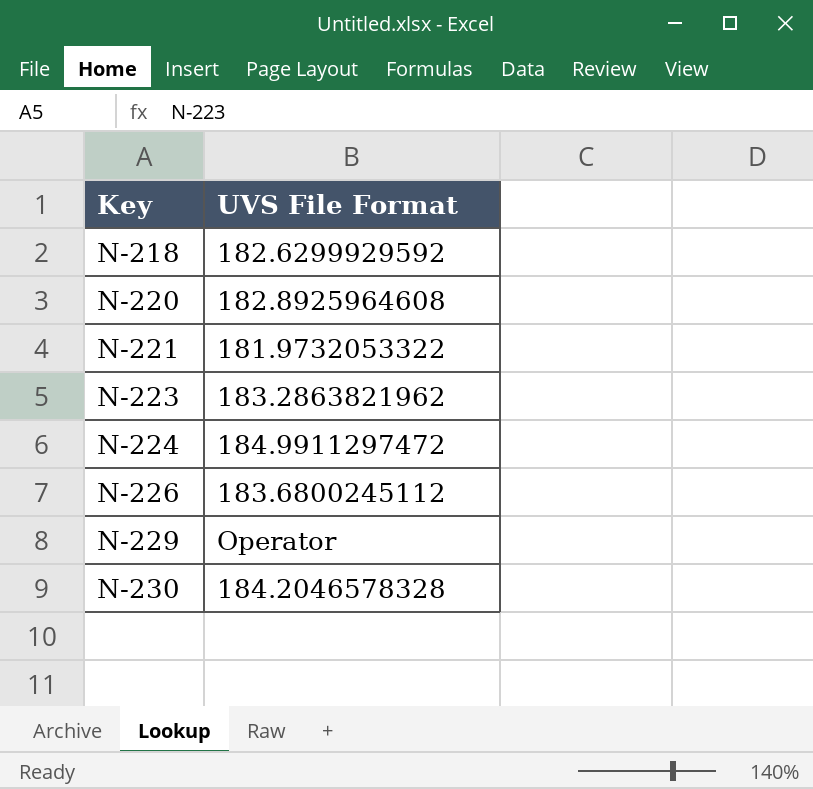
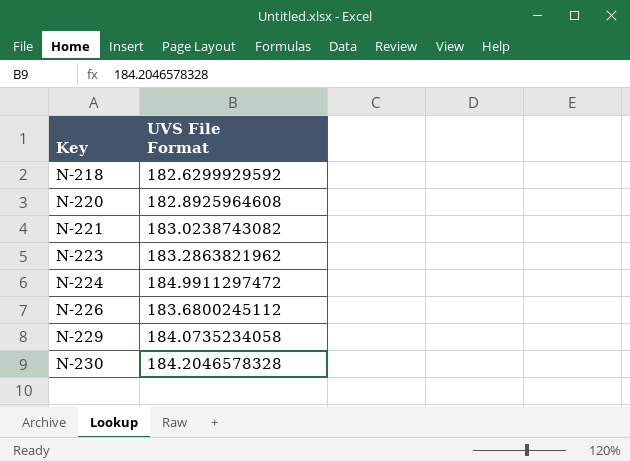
N-221 | UVS File Format: 181.9732053322 -> 183.0238743082
N-229 | UVS File Format: Operator -> 184.0735234058

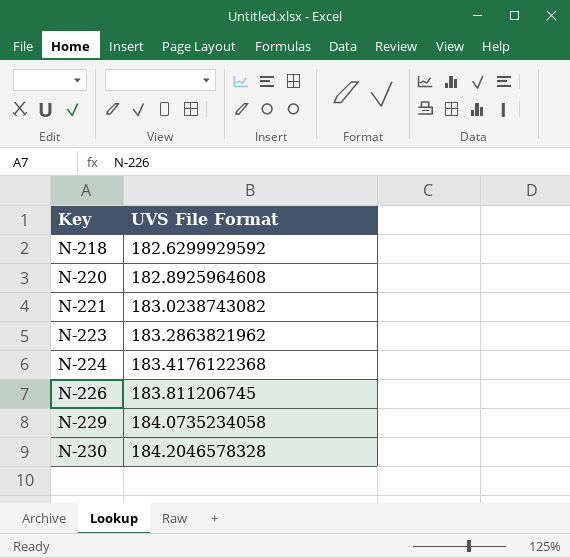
N-224 | UVS File Format: 184.9911297472 -> 183.4176122368
N-226 | UVS File Format: 183.6800245112 -> 183.811206745

